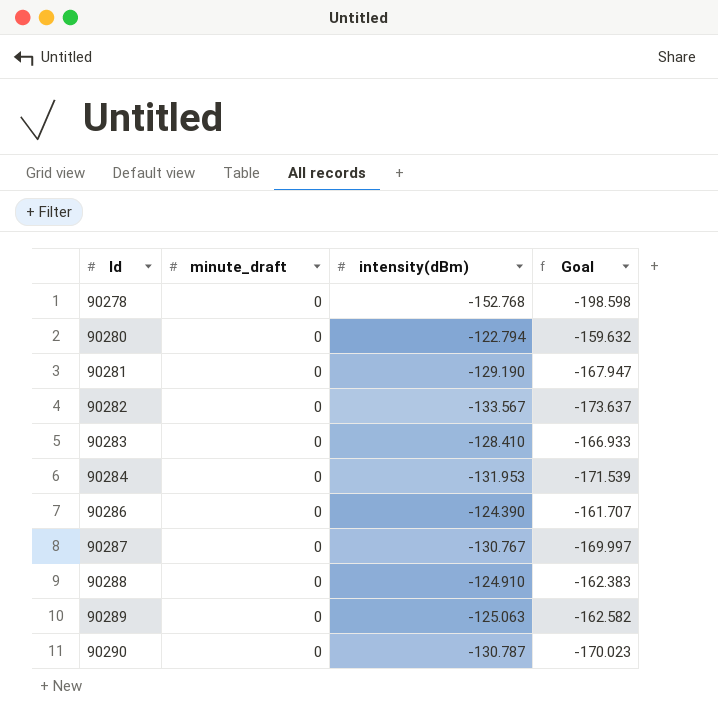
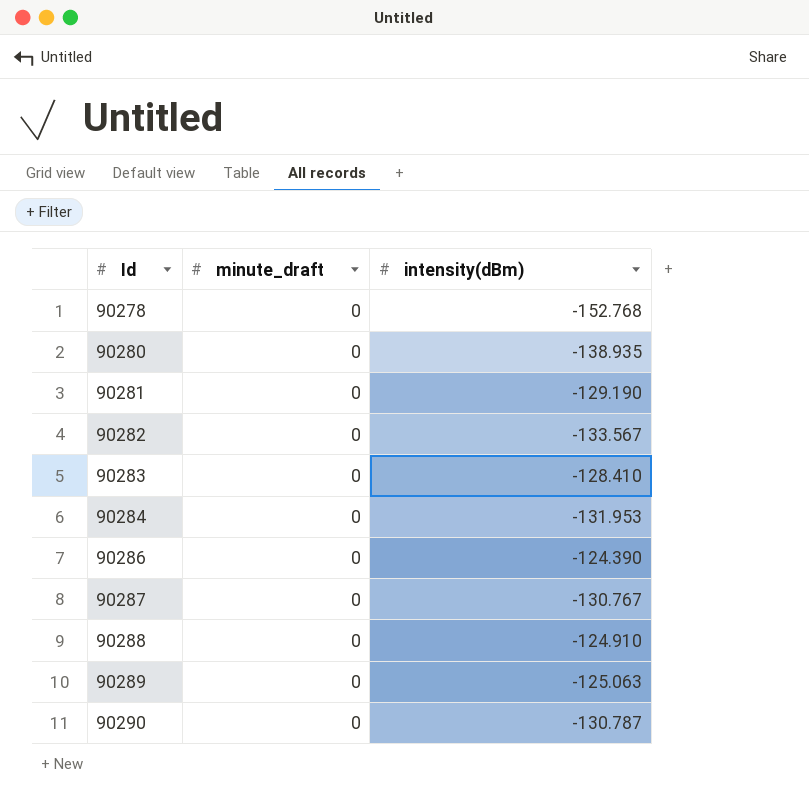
column Goal | formula: [intensity(dBm)] * 1.3 -> none
90280 | intensity(dBm): -122.794 -> -138.935

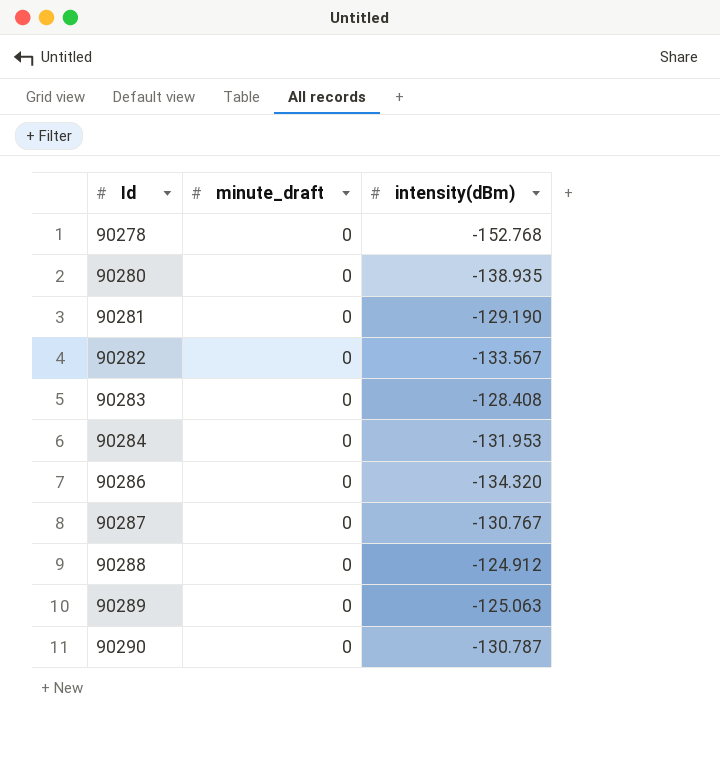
90283 | intensity(dBm): -128.410 -> -128.408
90286 | intensity(dBm): -124.390 -> -134.320
90288 | intensity(dBm): -124.910 -> -124.912

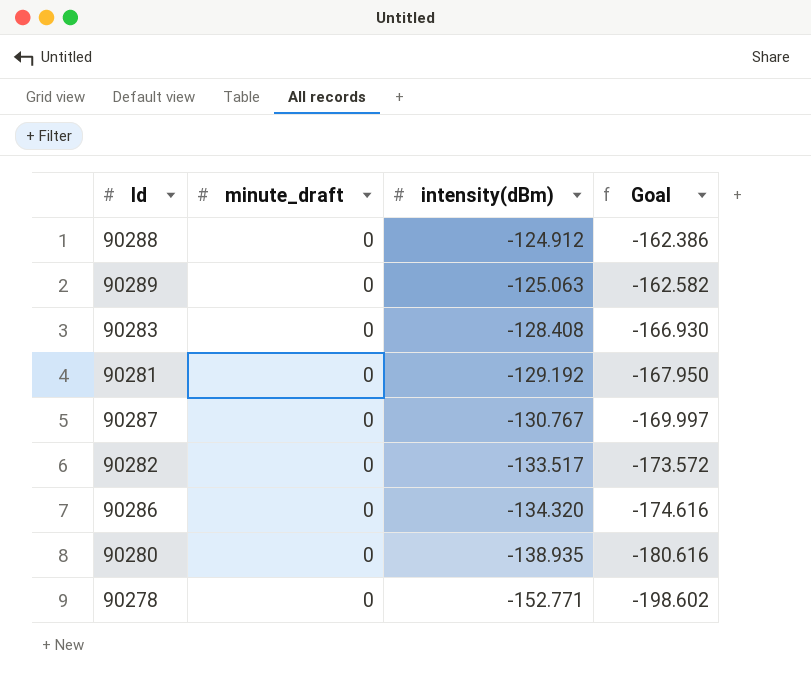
row order: Id ascending -> intensity(dBm) descending
column Goal | formula: none -> [intensity(dBm)] * 1.3
row 90284: 0 | -131.953 -> none
row 90290: 0 | -130.787 -> none
90281 | intensity(dBm): -129.190 -> -129.192
90282 | intensity(dBm): -133.567 -> -133.517
90278 | intensity(dBm): -152.768 -> -152.771

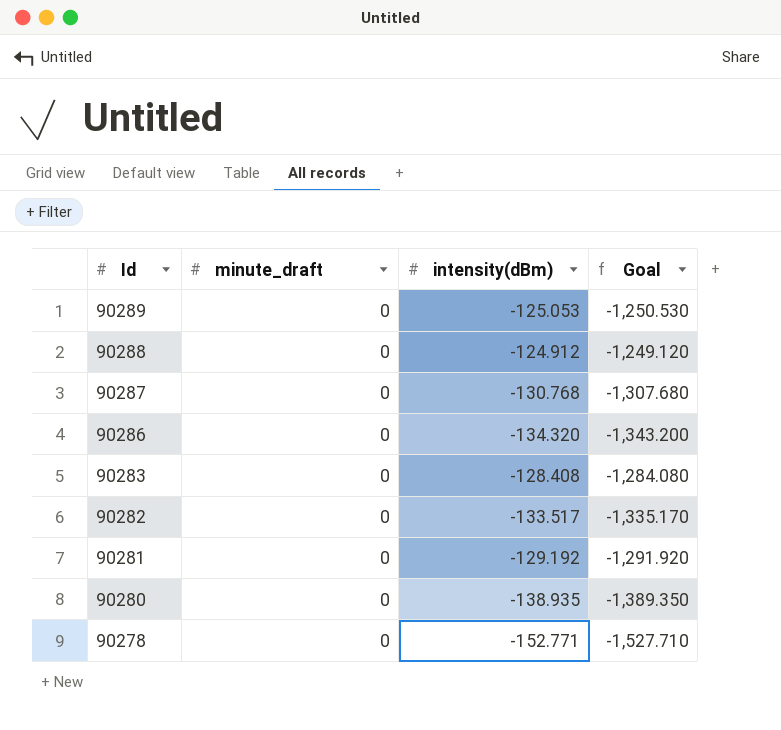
row order: intensity(dBm) descending -> Id descending
column Goal | formula: [intensity(dBm)] * 1.3 -> [intensity(dBm)] * 10
90289 | intensity(dBm): -125.063 -> -125.053
90287 | intensity(dBm): -130.767 -> -130.768

